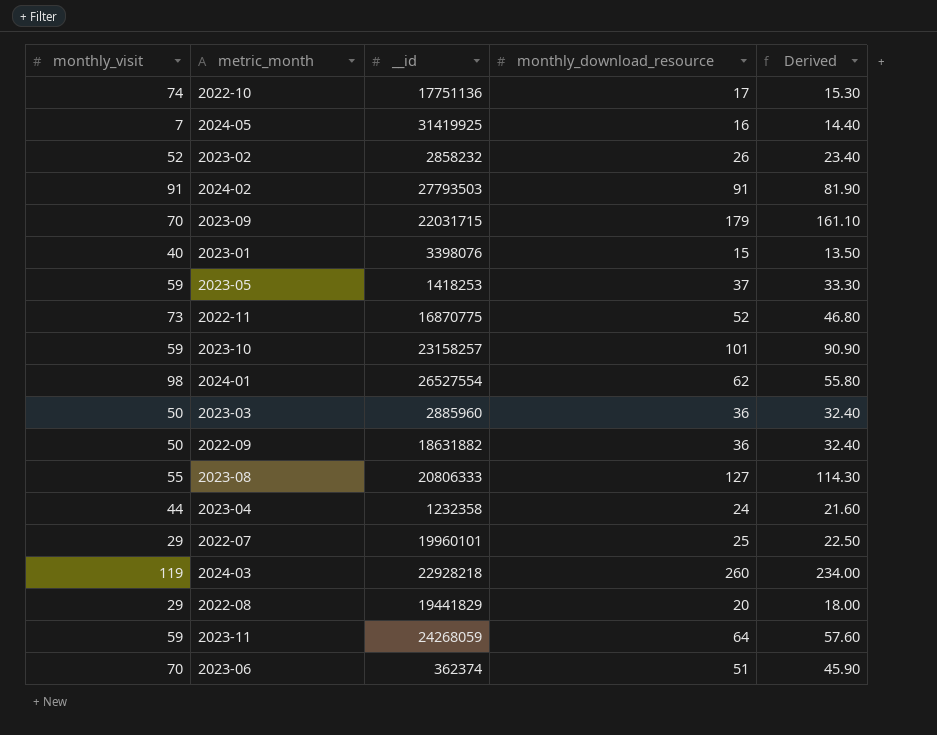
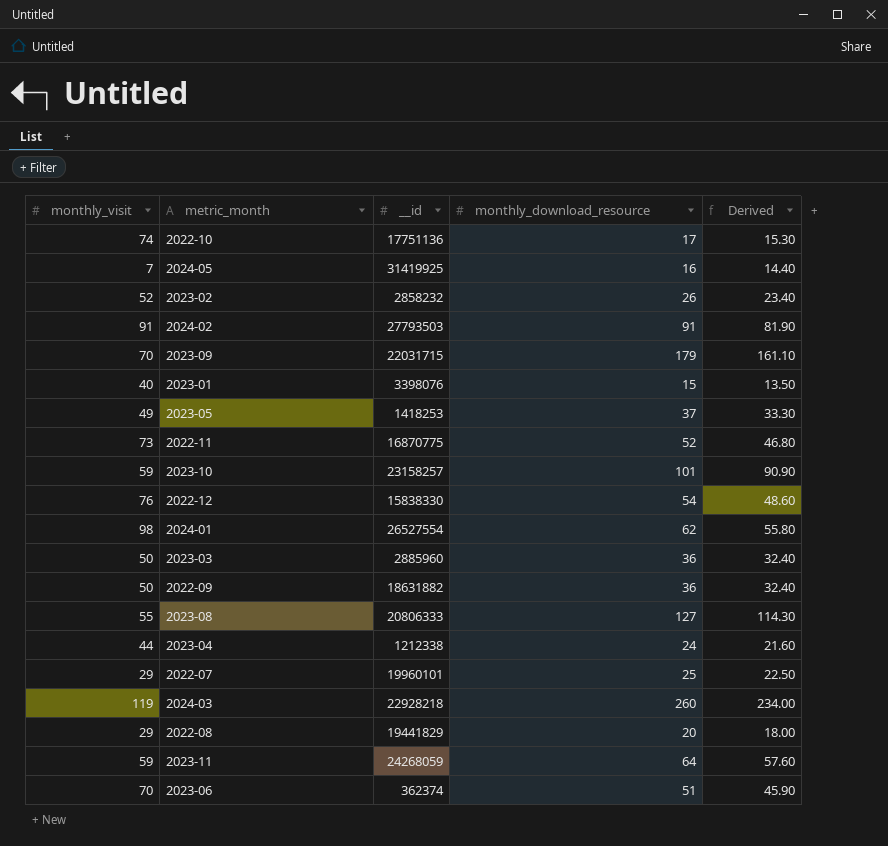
2023-05 | monthly_visit: 59 -> 49
row 2022-12: none -> 76 | 15838330 | 54 | 48.60
2023-04 | __id: 1232358 -> 1212338

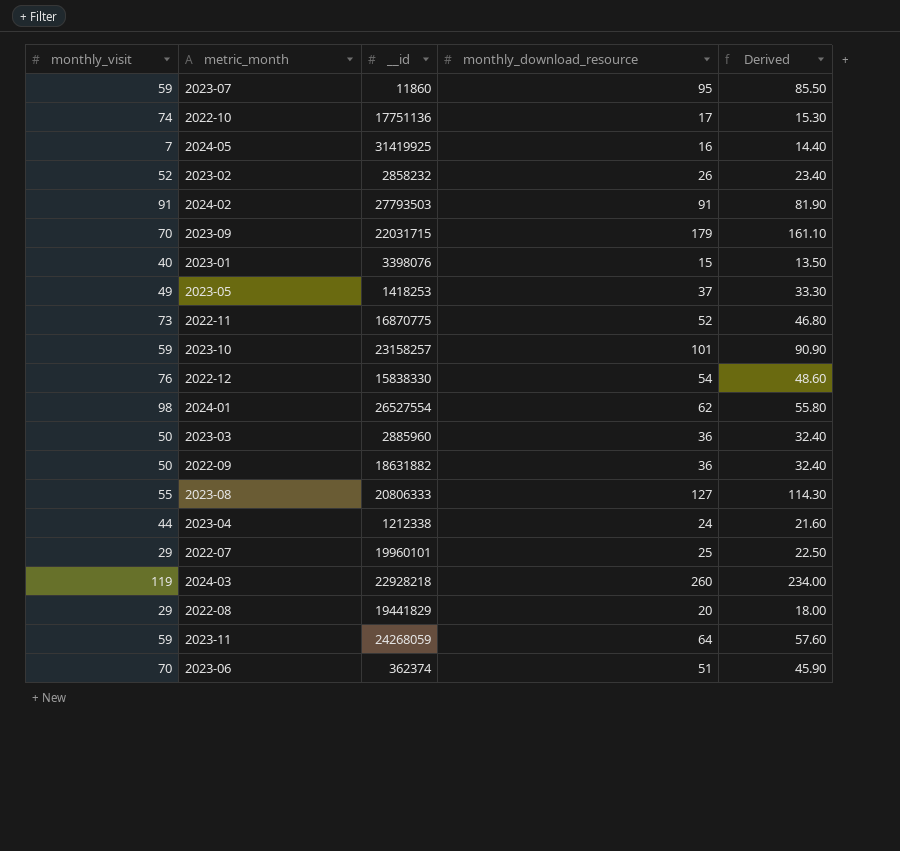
row 2023-07: none -> 59 | 11860 | 95 | 85.50

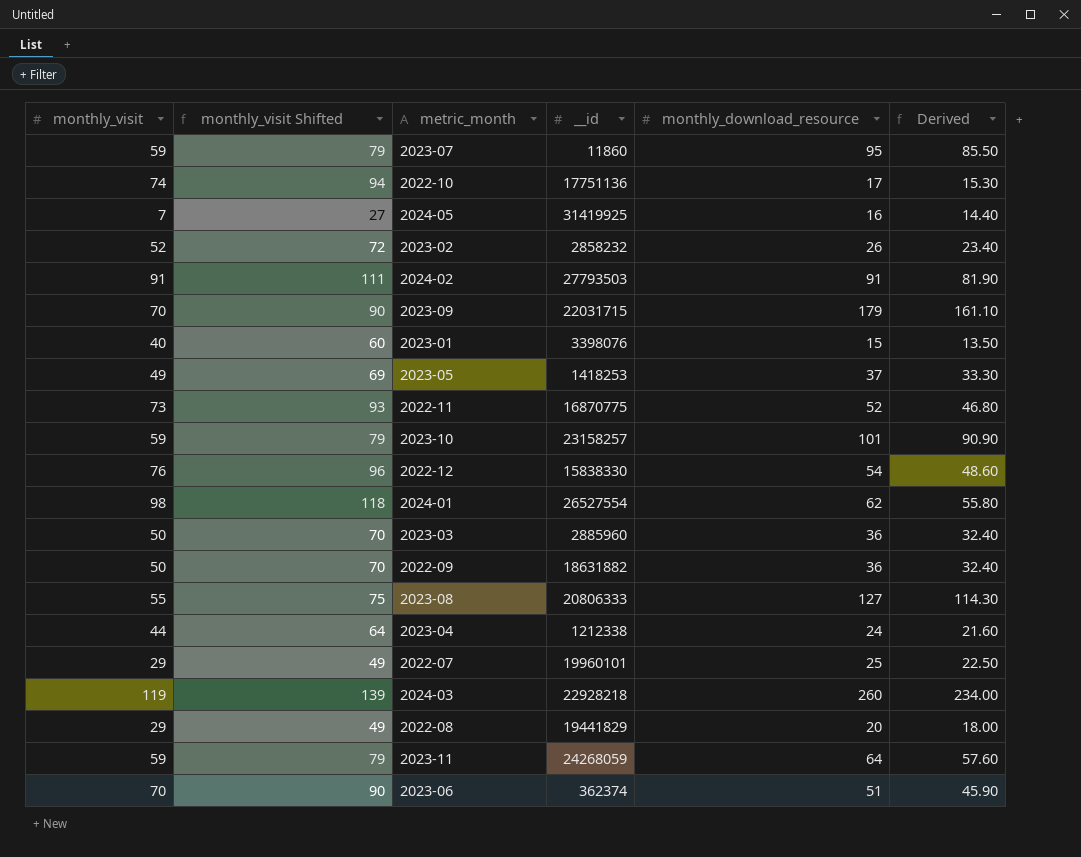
column monthly_visit Shifted | formula: none -> [monthly_visit] + 20

